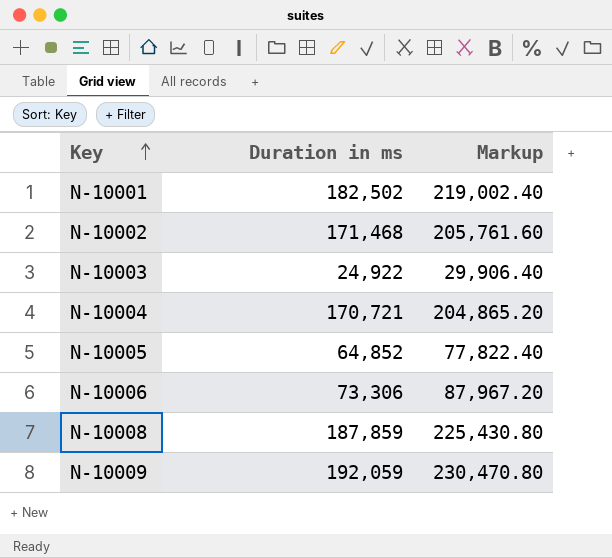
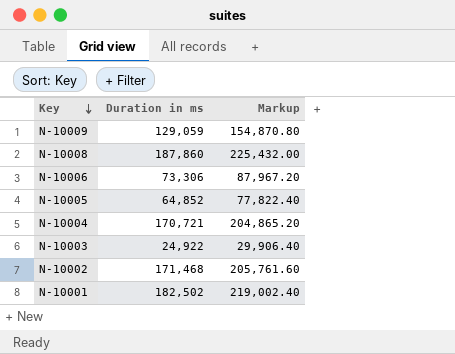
row order: Key ascending -> Key descending
N-10009 | Duration in ms: 192,059 -> 129,059
N-10009 | Markup: 230,470.80 -> 154,870.80
N-10008 | Duration in ms: 187,859 -> 187,860
N-10008 | Markup: 225,430.80 -> 225,432.00

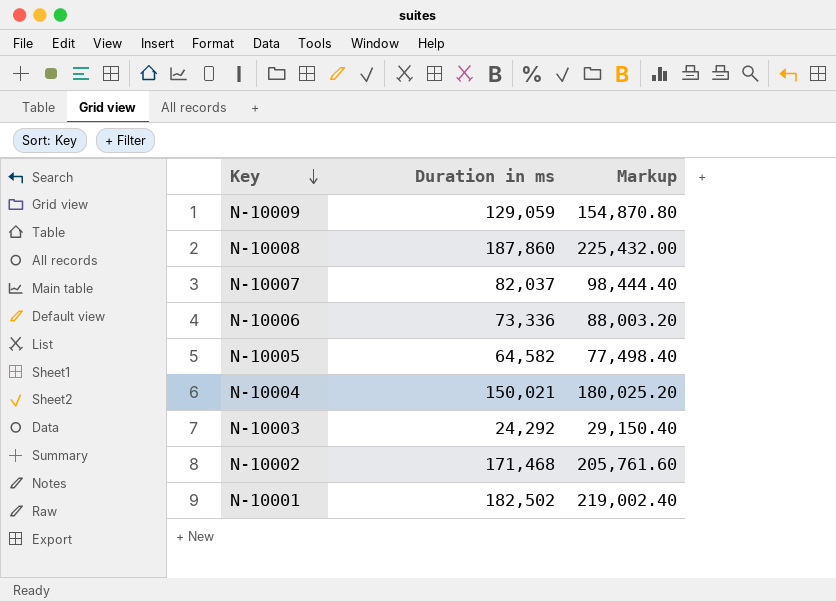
row N-10007: none -> 82,037 | 98,444.40
N-10006 | Duration in ms: 73,306 -> 73,336
N-10006 | Markup: 87,967.20 -> 88,003.20
N-10005 | Duration in ms: 64,852 -> 64,582
N-10005 | Markup: 77,822.40 -> 77,498.40
N-10004 | Duration in ms: 170,721 -> 150,021
N-10004 | Markup: 204,865.20 -> 180,025.20
N-10003 | Duration in ms: 24,922 -> 24,292
N-10003 | Markup: 29,906.40 -> 29,150.40

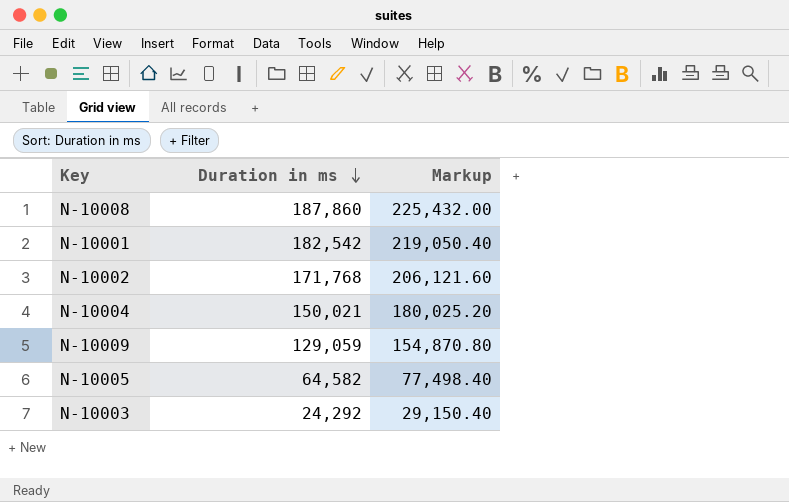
row order: Key descending -> Duration in ms descending
row N-10007: 82,037 | 98,444.40 -> none
row N-10006: 73,336 | 88,003.20 -> none
N-10001 | Duration in ms: 182,502 -> 182,542
N-10001 | Markup: 219,002.40 -> 219,050.40
N-10002 | Duration in ms: 171,468 -> 171,768
N-10002 | Markup: 205,761.60 -> 206,121.60

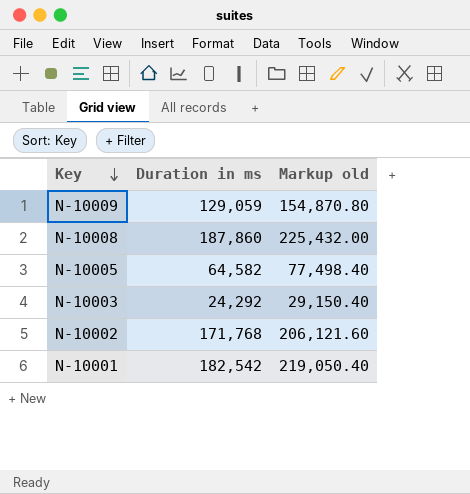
row order: Duration in ms descending -> Key descending
column name: Markup -> Markup old
row N-10004: 150,021 | 180,025.20 -> none

